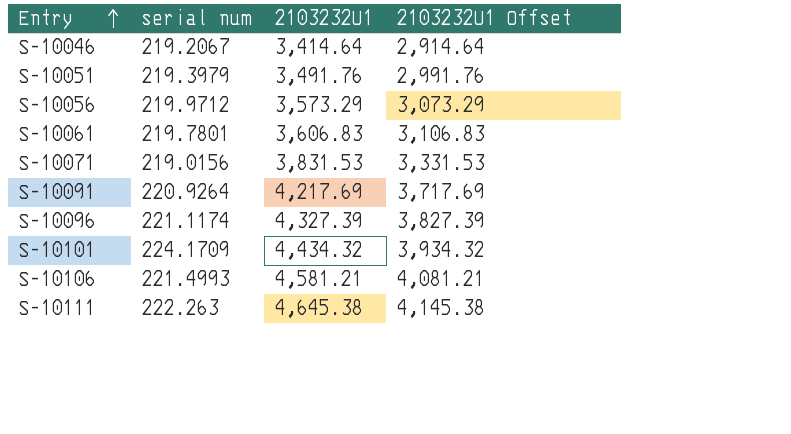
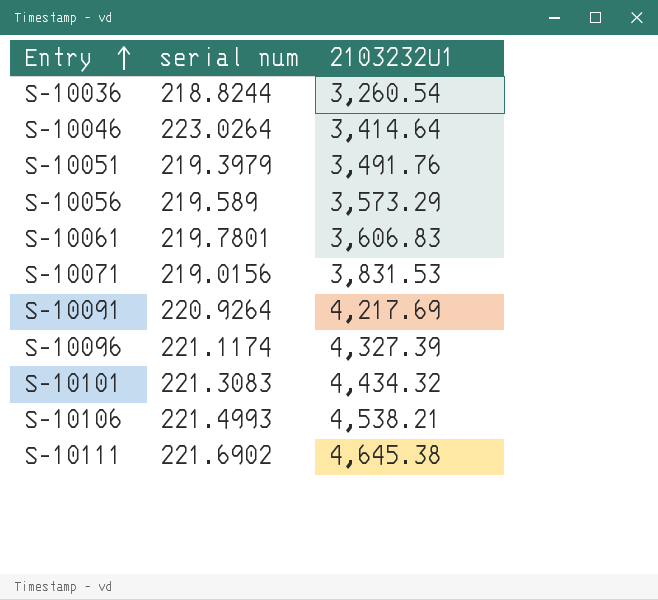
column 2103232U1 Offset | formula: [2103232U1] - 500 -> none
row S-10036: none -> 218.8244 | 3,260.54
S-10046 | serial num: 219.2067 -> 223.0264
S-10056 | serial num: 219.9712 -> 219.589
S-10101 | serial num: 224.1709 -> 221.3083
S-10106 | 2103232U1: 4,581.21 -> 4,538.21
S-10111 | serial num: 222.263 -> 221.6902

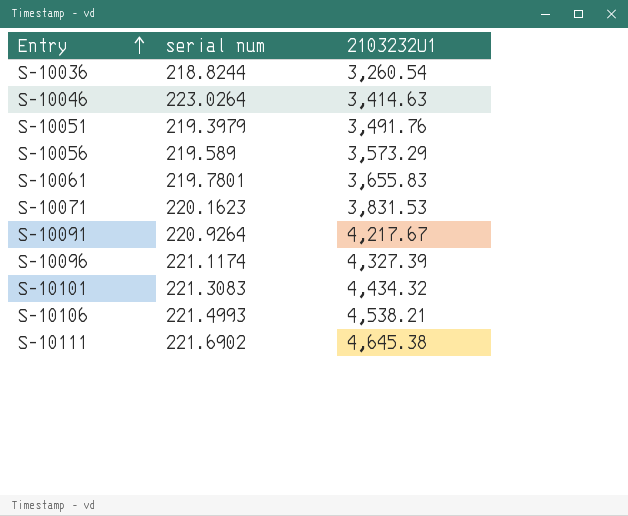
S-10046 | 2103232U1: 3,414.64 -> 3,414.63
S-10061 | 2103232U1: 3,606.83 -> 3,655.83
S-10071 | serial num: 219.0156 -> 220.1623
S-10091 | 2103232U1: 4,217.69 -> 4,217.67

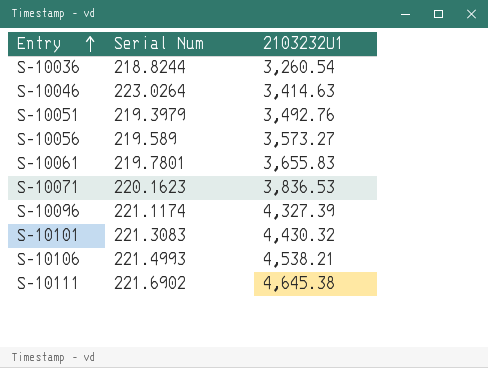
column name: serial num -> Serial Num
row S-10091: 220.9264 | 4,217.67 -> none
S-10051 | 2103232U1: 3,491.76 -> 3,492.76
S-10056 | 2103232U1: 3,573.29 -> 3,573.27
S-10071 | 2103232U1: 3,831.53 -> 3,836.53
S-10101 | 2103232U1: 4,434.32 -> 4,430.32

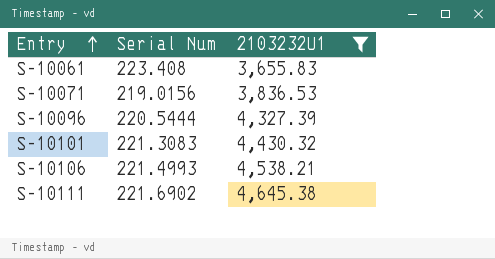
filter: none -> 2103232U1 >= 3,655.83
S-10061 | Serial Num: 219.7801 -> 223.408
S-10071 | Serial Num: 220.1623 -> 219.0156
S-10096 | Serial Num: 221.1174 -> 220.5444

